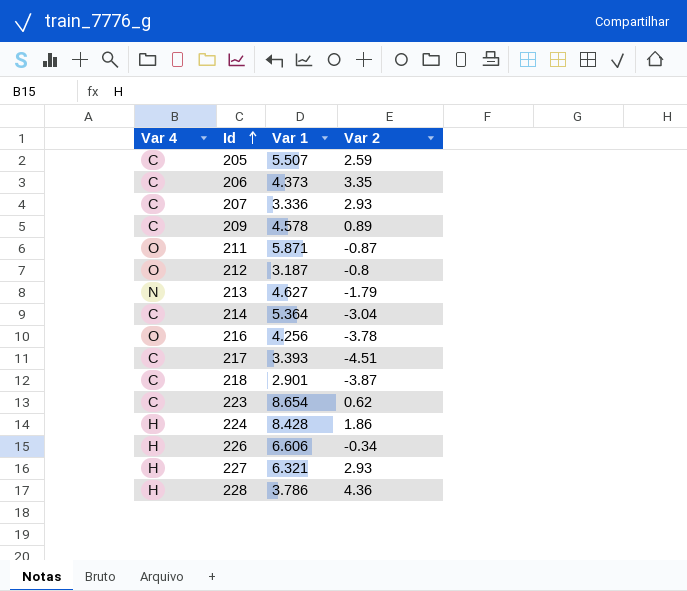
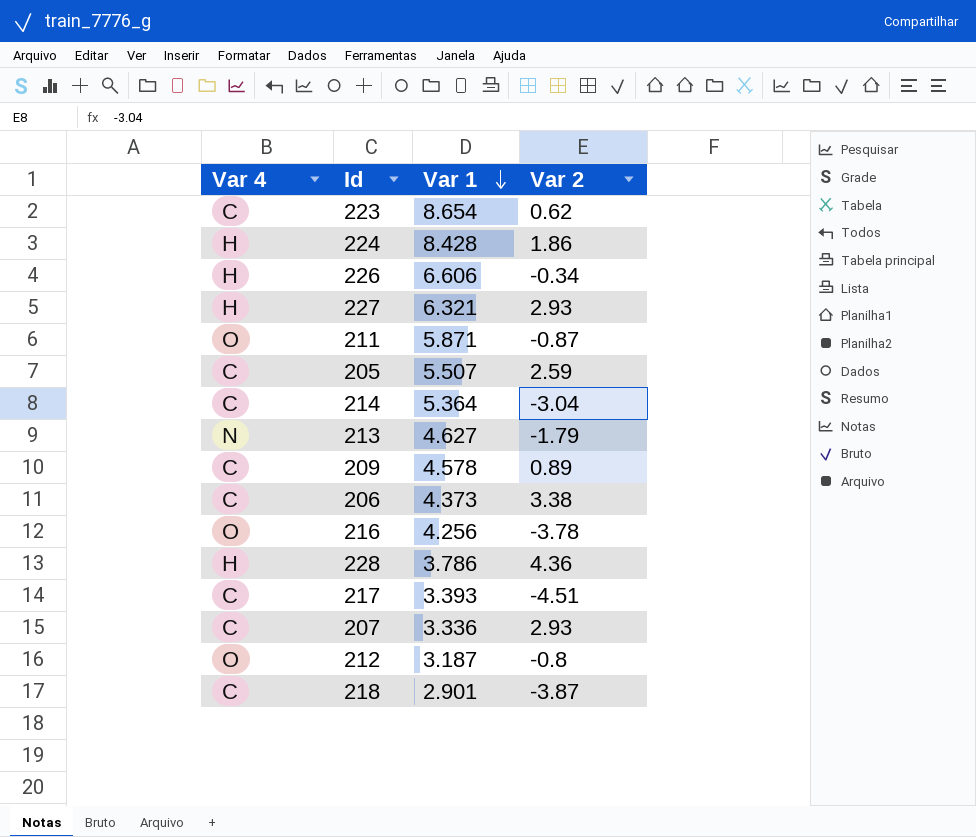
row order: Id ascending -> Var 1 descending
206 | Var 2: 3.35 -> 3.38

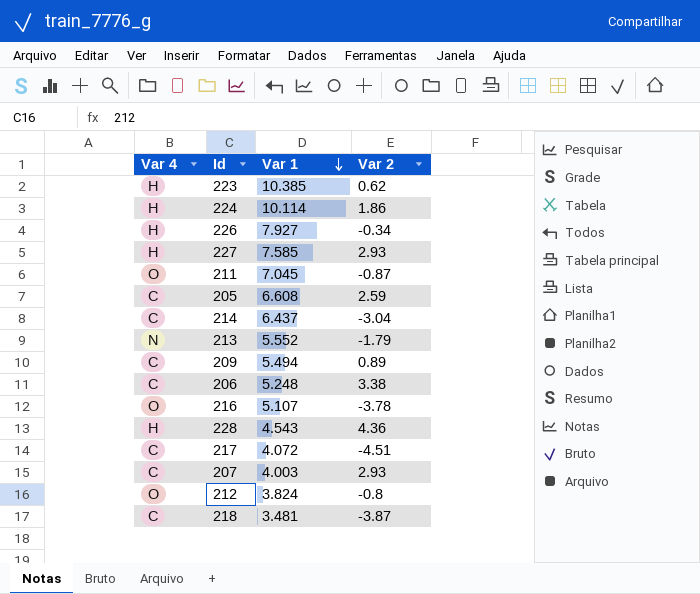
223 | Var 4: C -> H
223 | Var 1: 8.654 -> 10.385
224 | Var 1: 8.428 -> 10.114
226 | Var 1: 6.606 -> 7.927
227 | Var 1: 6.321 -> 7.585
211 | Var 1: 5.871 -> 7.045
205 | Var 1: 5.507 -> 6.608
214 | Var 1: 5.364 -> 6.437
213 | Var 1: 4.627 -> 5.552
209 | Var 1: 4.578 -> 5.494
206 | Var 1: 4.373 -> 5.248
216 | Var 1: 4.256 -> 5.107
228 | Var 1: 3.786 -> 4.543
217 | Var 1: 3.393 -> 4.072
207 | Var 1: 3.336 -> 4.003
212 | Var 1: 3.187 -> 3.824
218 | Var 1: 2.901 -> 3.481

